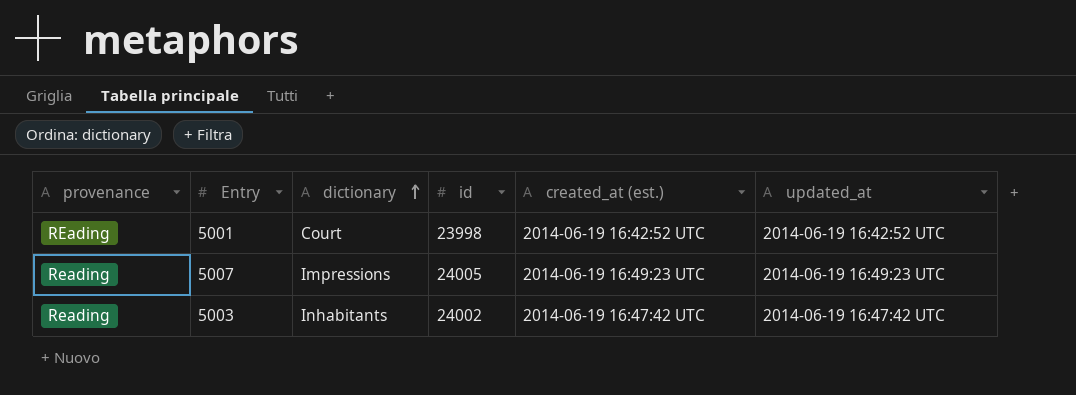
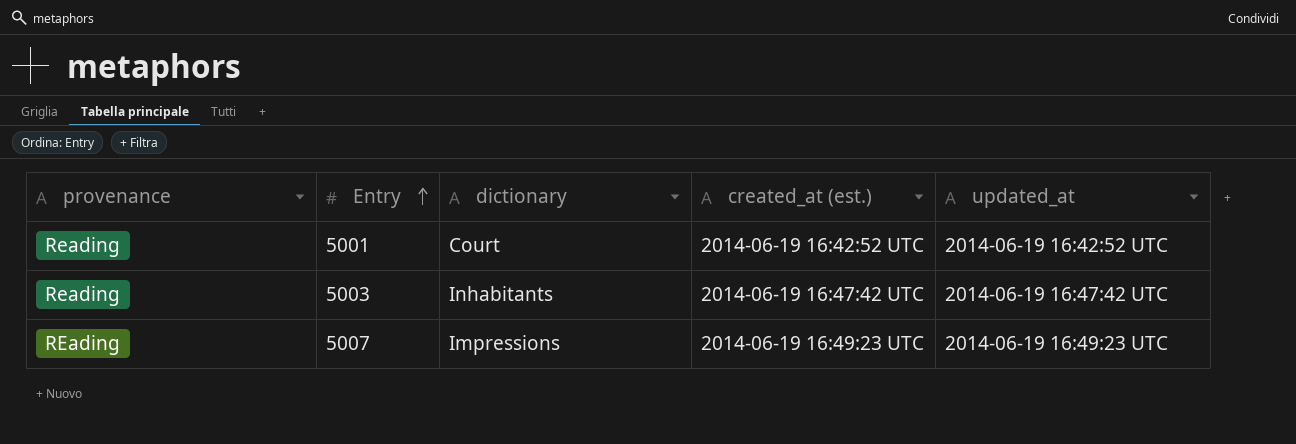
row order: dictionary ascending -> Entry ascending
column id | position: 4 -> none
5001 | provenance: REading -> Reading
5007 | provenance: Reading -> REading

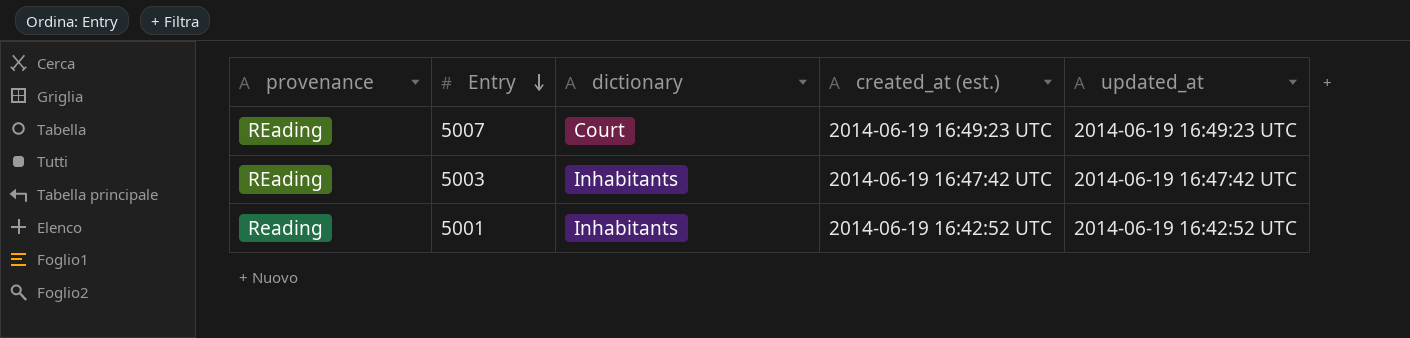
row order: Entry ascending -> Entry descending
5007 | dictionary: Impressions -> Court
5003 | provenance: Reading -> REading
5001 | dictionary: Court -> Inhabitants

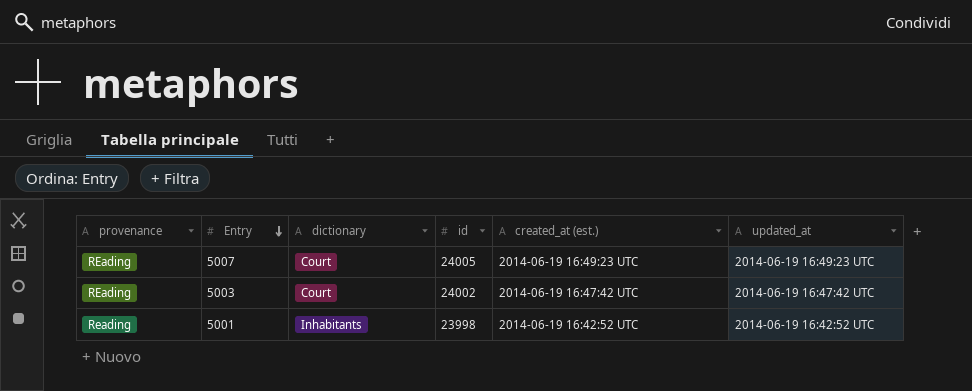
column id | position: none -> 4
5003 | dictionary: Inhabitants -> Court

